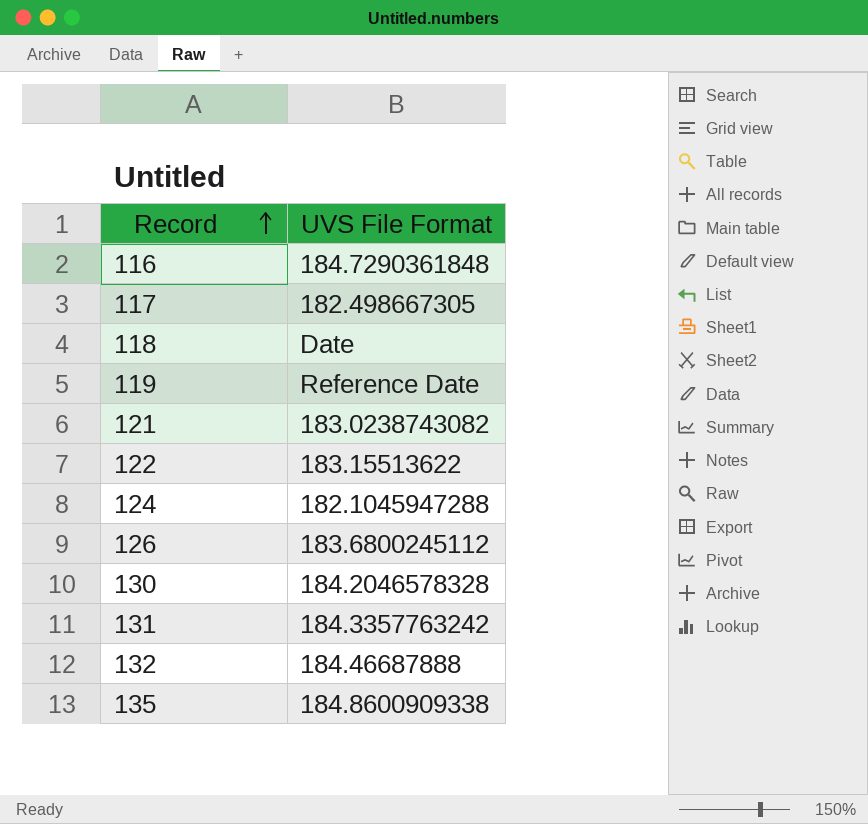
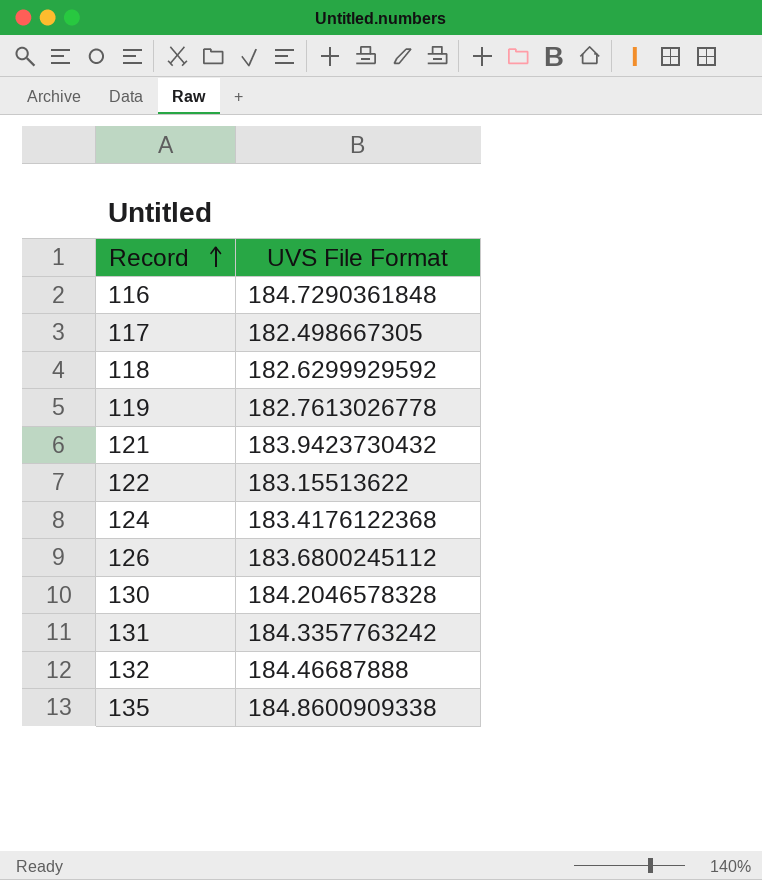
118 | UVS File Format: Date -> 182.6299929592
119 | UVS File Format: Reference Date -> 182.7613026778
121 | UVS File Format: 183.0238743082 -> 183.9423730432
124 | UVS File Format: 182.1045947288 -> 183.4176122368

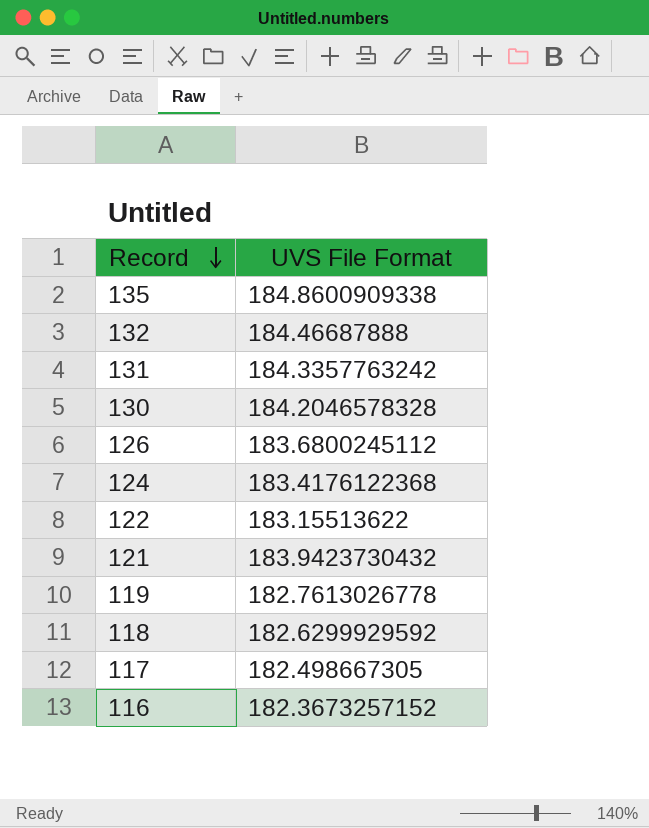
row order: Record ascending -> Record descending
116 | UVS File Format: 184.7290361848 -> 182.3673257152

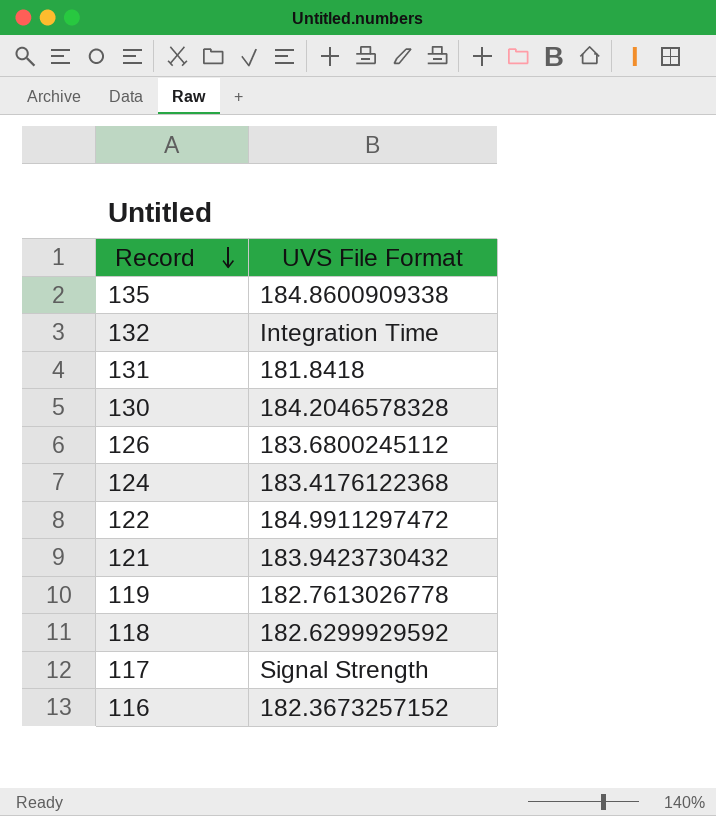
132 | UVS File Format: 184.46687888 -> Integration Time
131 | UVS File Format: 184.3357763242 -> 181.8418
122 | UVS File Format: 183.15513622 -> 184.9911297472
117 | UVS File Format: 182.498667305 -> Signal Strength

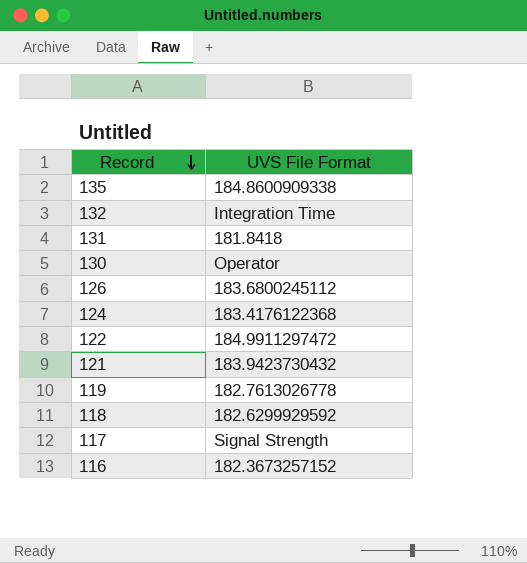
130 | UVS File Format: 184.2046578328 -> Operator

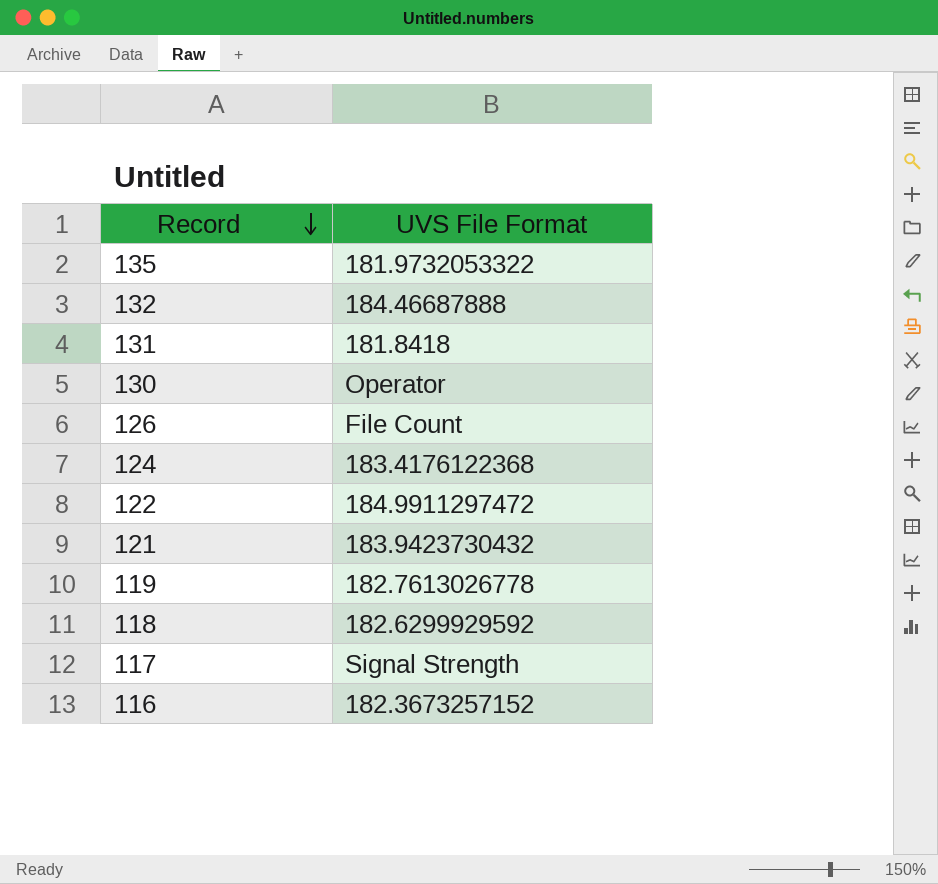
135 | UVS File Format: 184.8600909338 -> 181.9732053322
132 | UVS File Format: Integration Time -> 184.46687888
126 | UVS File Format: 183.6800245112 -> File Count

